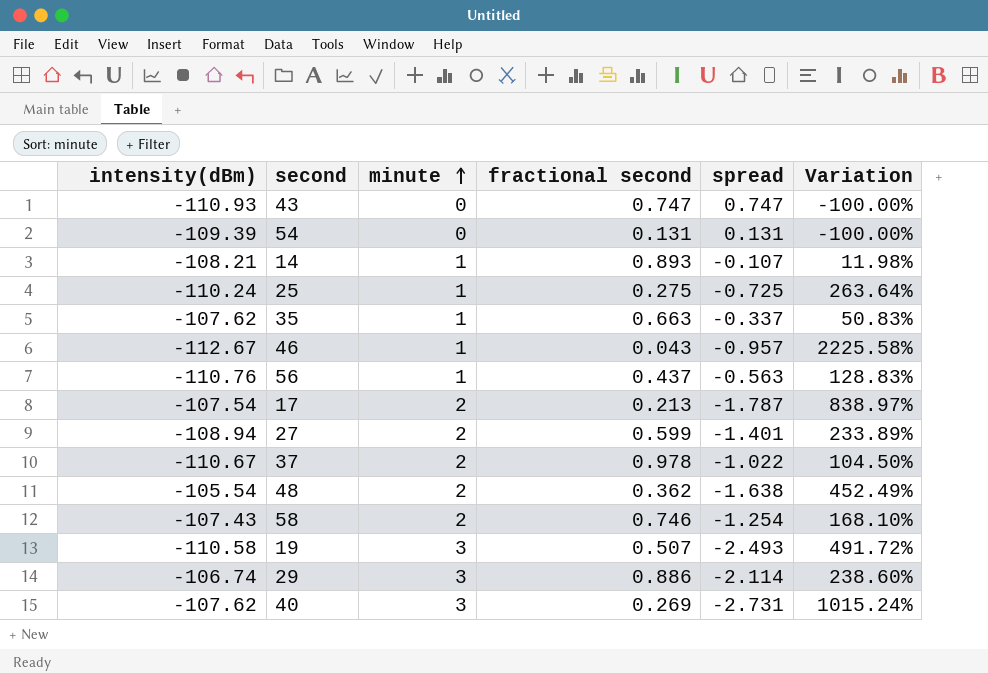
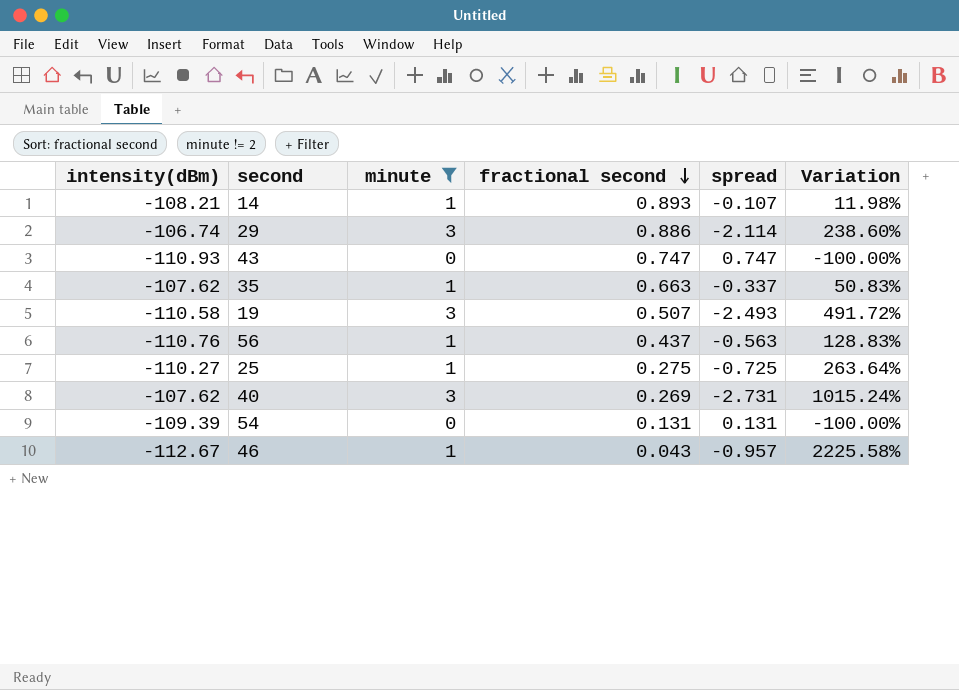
filter: none -> minute != 2
row order: minute ascending -> fractional second descending
25 | intensity(dBm): -110.24 -> -110.27

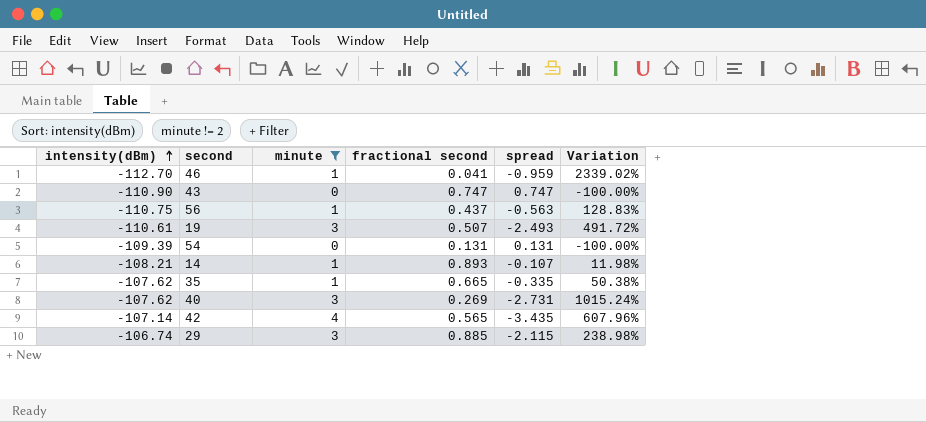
row order: fractional second descending -> intensity(dBm) ascending
row 25: -110.27 | 1 | 0.275 | -0.725 | 263.64% -> none
46 | intensity(dBm): -112.67 -> -112.70
46 | fractional second: 0.043 -> 0.041
46 | spread: -0.957 -> -0.959
46 | Variation: 2225.58% -> 2339.02%
43 | intensity(dBm): -110.93 -> -110.90
56 | intensity(dBm): -110.76 -> -110.75
19 | intensity(dBm): -110.58 -> -110.61
35 | fractional second: 0.663 -> 0.665
35 | spread: -0.337 -> -0.335
35 | Variation: 50.83% -> 50.38%
row 42: none -> -107.14 | 4 | 0.565 | -3.435 | 607.96%
29 | fractional second: 0.886 -> 0.885
29 | spread: -2.114 -> -2.115
29 | Variation: 238.60% -> 238.98%

